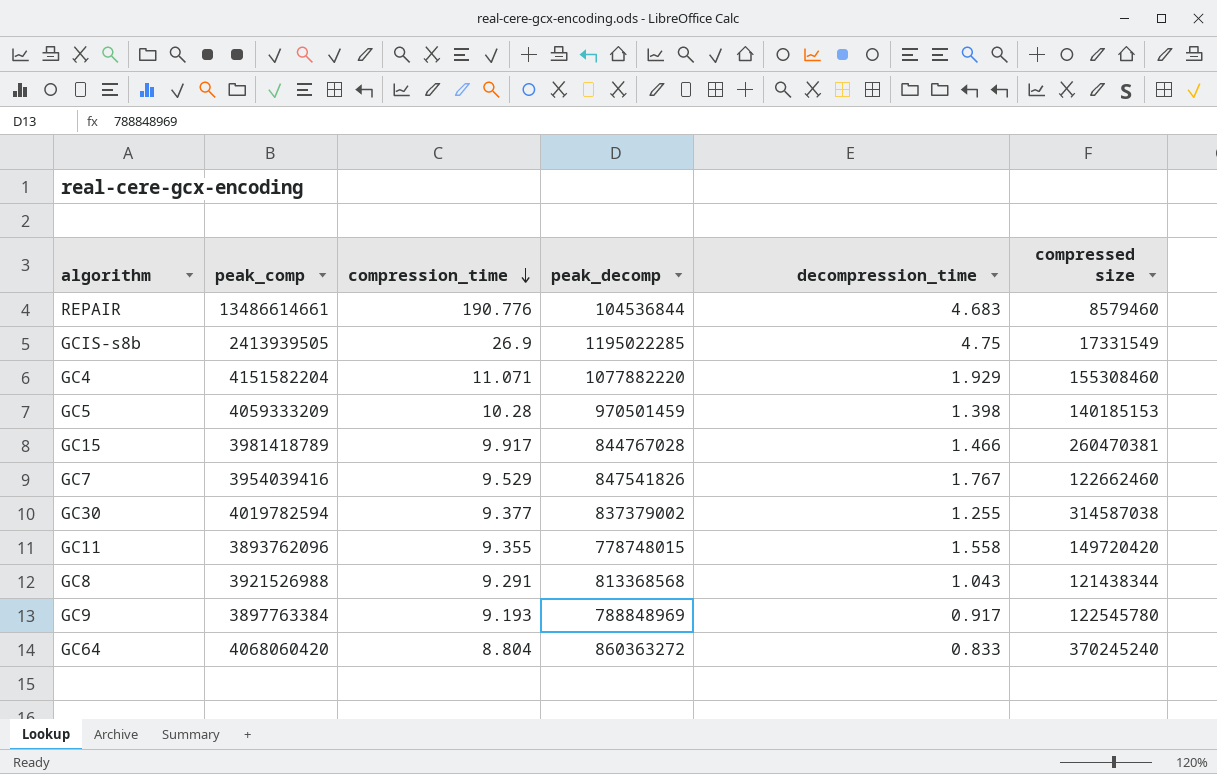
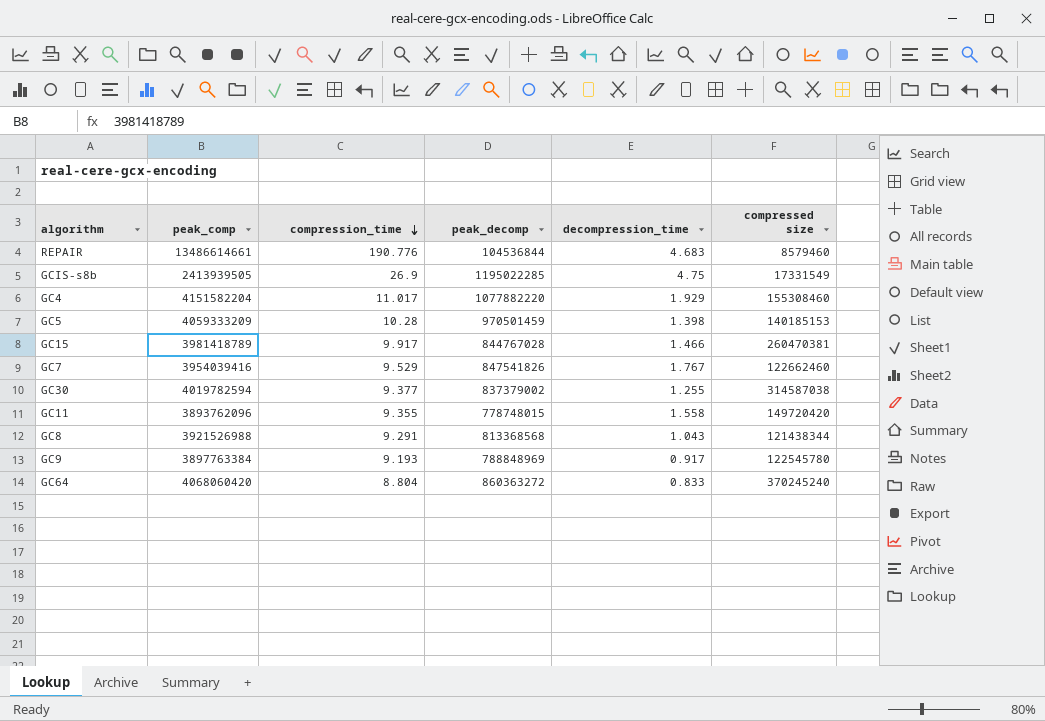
GC4 | compression_time: 11.071 -> 11.017

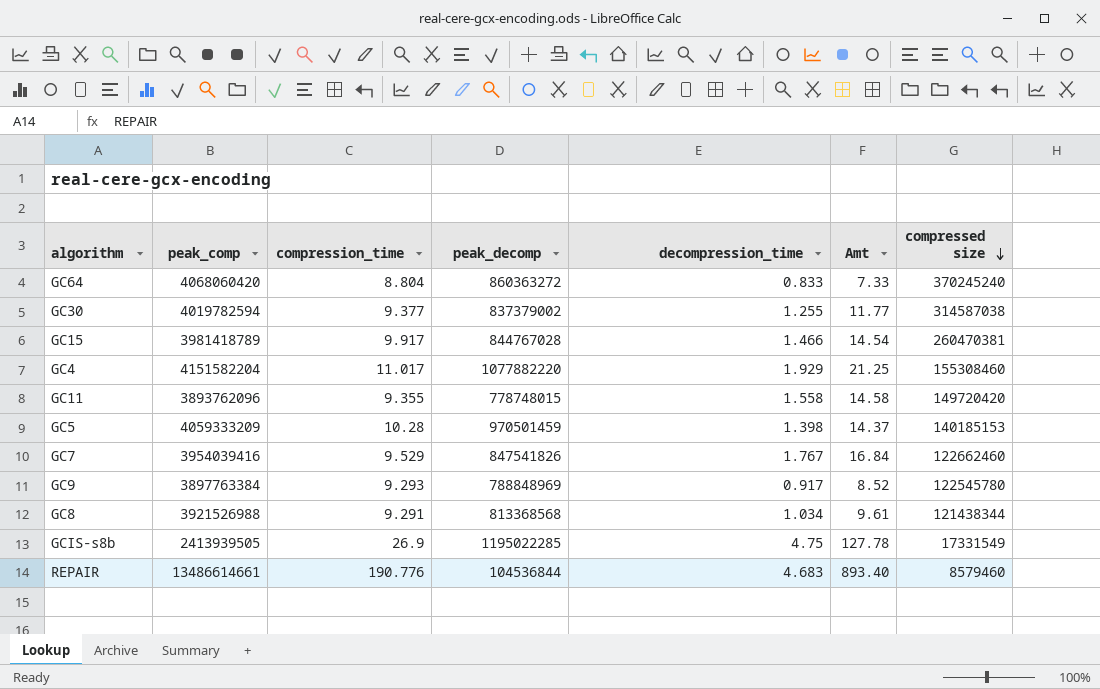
row order: compression_time descending -> compressed size descending
column Amt | formula: none -> [compression_time] * [decompression_time]
GC9 | compression_time: 9.193 -> 9.293
GC8 | decompression_time: 1.043 -> 1.034

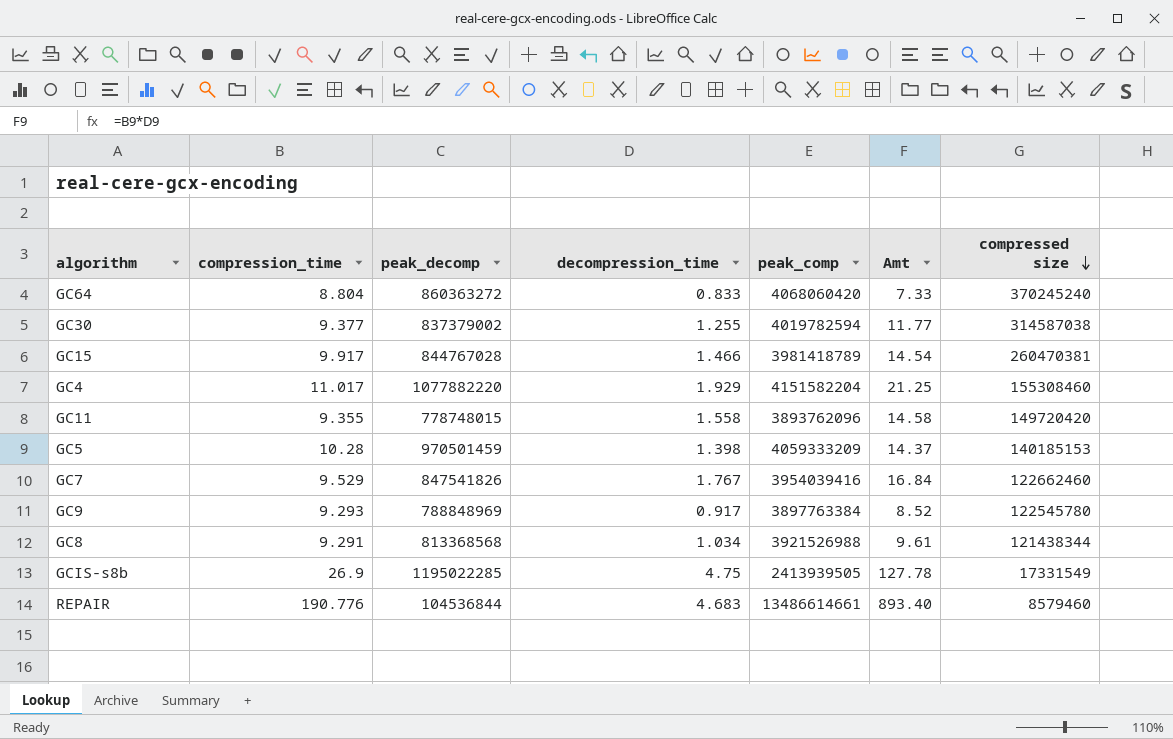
column peak_comp | position: 2 -> 5

